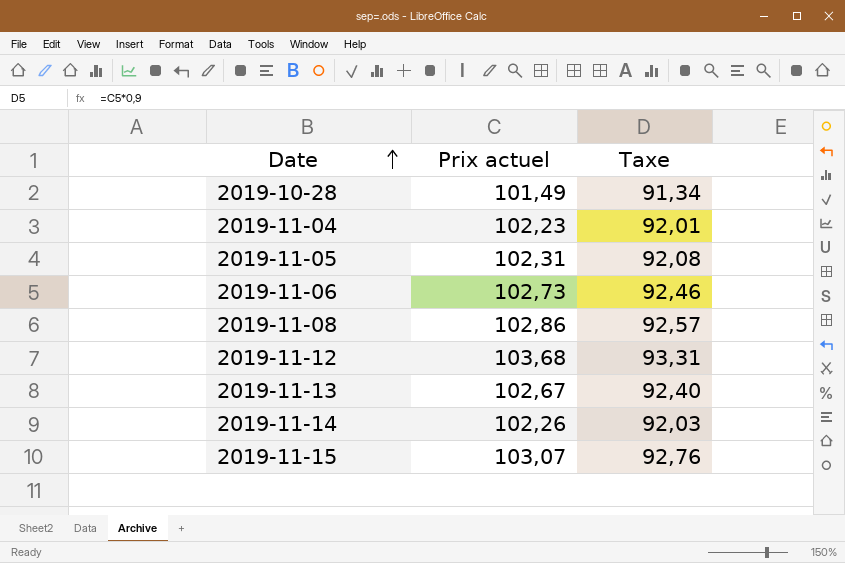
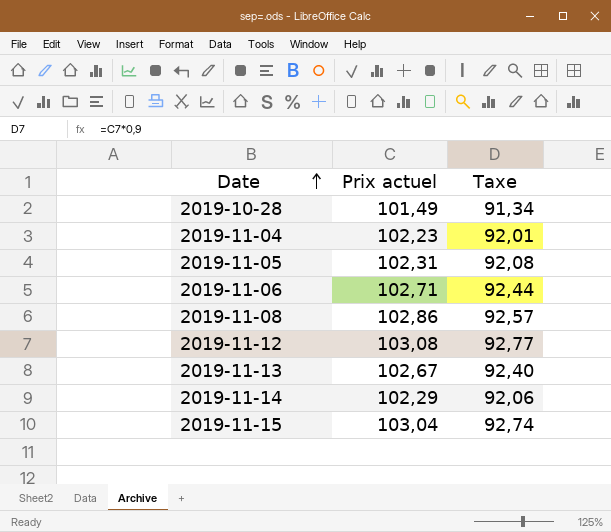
2019-11-06 | Prix actuel: 102,73 -> 102,71
2019-11-06 | Taxe: 92,46 -> 92,44
2019-11-12 | Prix actuel: 103,68 -> 103,08
2019-11-12 | Taxe: 93,31 -> 92,77
2019-11-14 | Prix actuel: 102,26 -> 102,29
2019-11-14 | Taxe: 92,03 -> 92,06
2019-11-15 | Prix actuel: 103,07 -> 103,04
2019-11-15 | Taxe: 92,76 -> 92,74

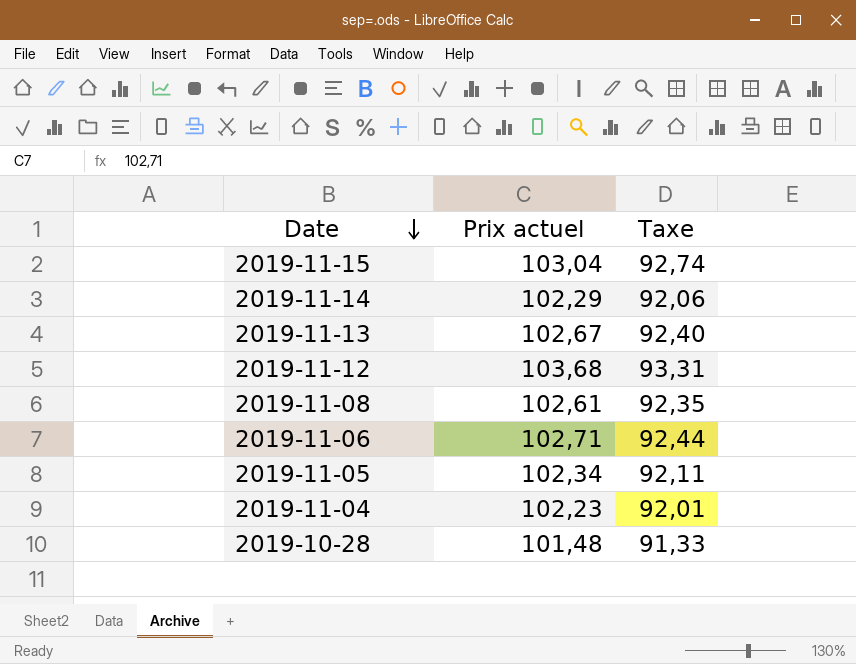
row order: Date ascending -> Date descending
2019-11-12 | Prix actuel: 103,08 -> 103,68
2019-11-12 | Taxe: 92,77 -> 93,31
2019-11-08 | Prix actuel: 102,86 -> 102,61
2019-11-08 | Taxe: 92,57 -> 92,35
2019-11-05 | Prix actuel: 102,31 -> 102,34
2019-11-05 | Taxe: 92,08 -> 92,11
2019-10-28 | Prix actuel: 101,49 -> 101,48
2019-10-28 | Taxe: 91,34 -> 91,33

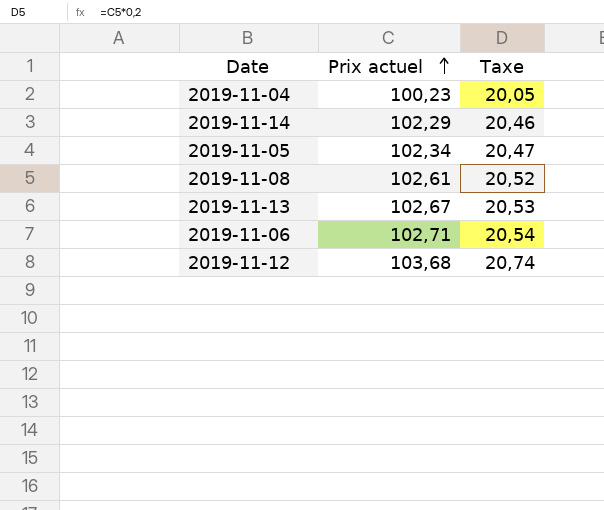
row order: Date descending -> Prix actuel ascending
column Taxe | formula: [Prix actuel] * 0,9 -> [Prix actuel] * 0,2
row 2019-11-15: 103,04 | 92,74 -> none
row 2019-10-28: 101,48 | 91,33 -> none
2019-11-04 | Prix actuel: 102,23 -> 100,23

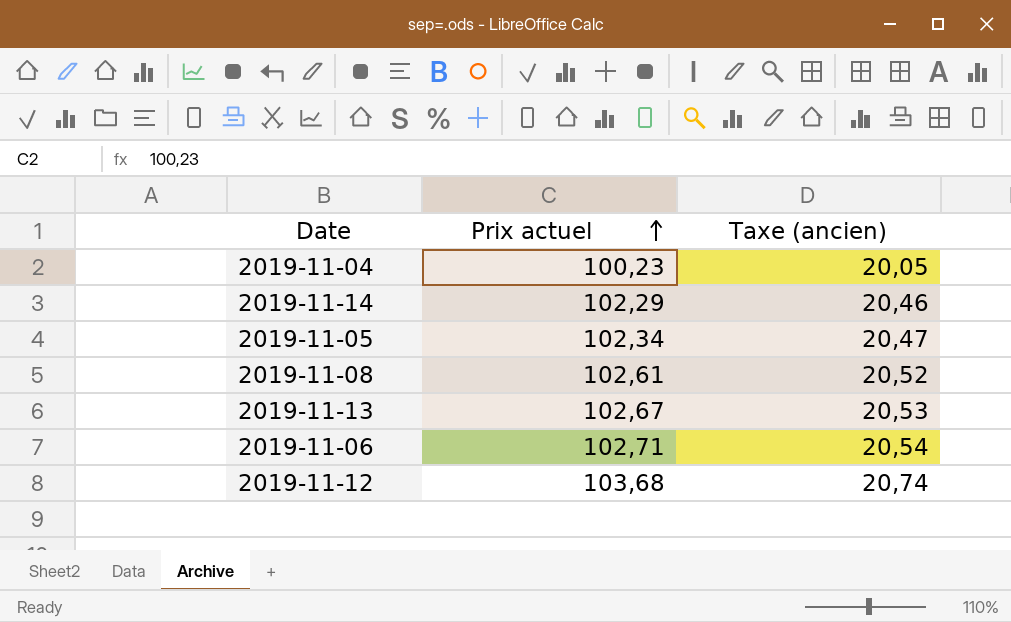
column name: Taxe -> Taxe (ancien)

